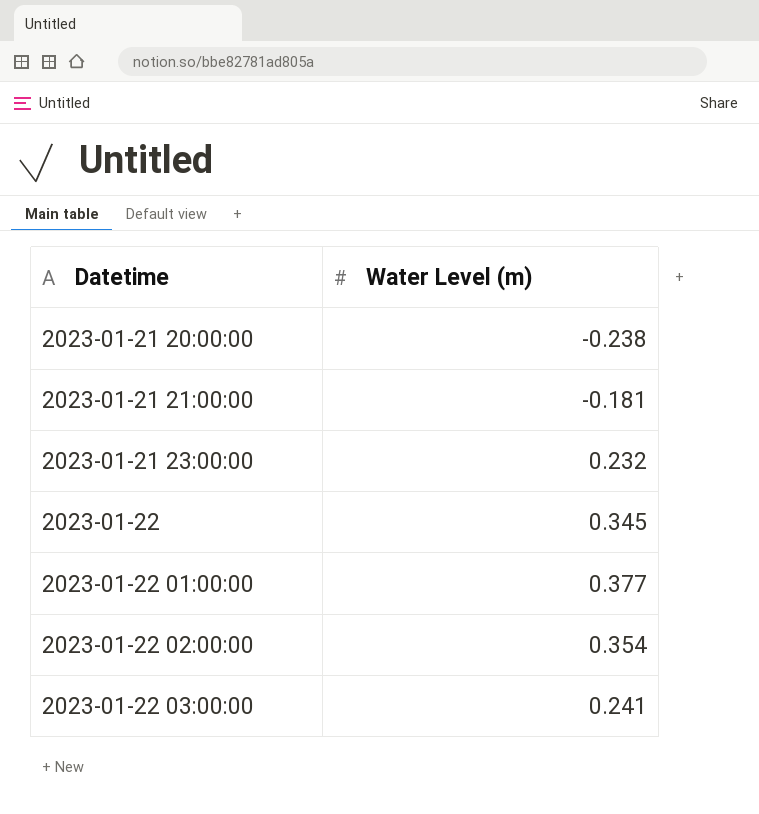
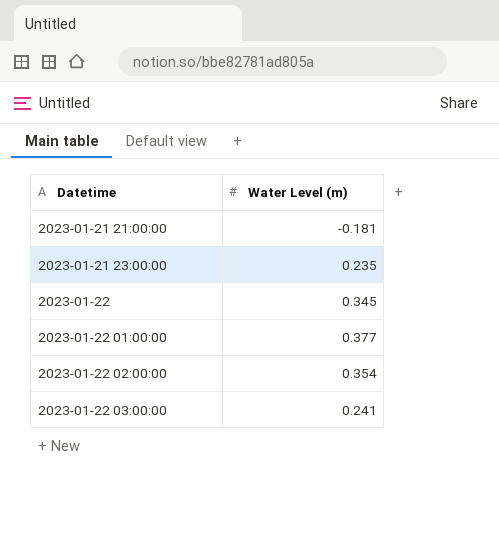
row 2023-01-21 20:00:00: -0.238 -> none
2023-01-21 23:00:00 | Water Level (m): 0.232 -> 0.235

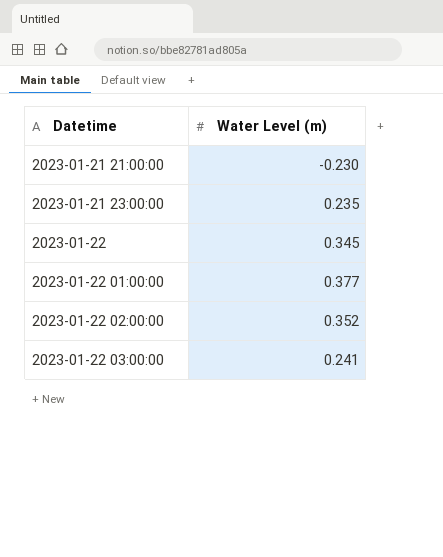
2023-01-21 21:00:00 | Water Level (m): -0.181 -> -0.230
2023-01-22 02:00:00 | Water Level (m): 0.354 -> 0.352

